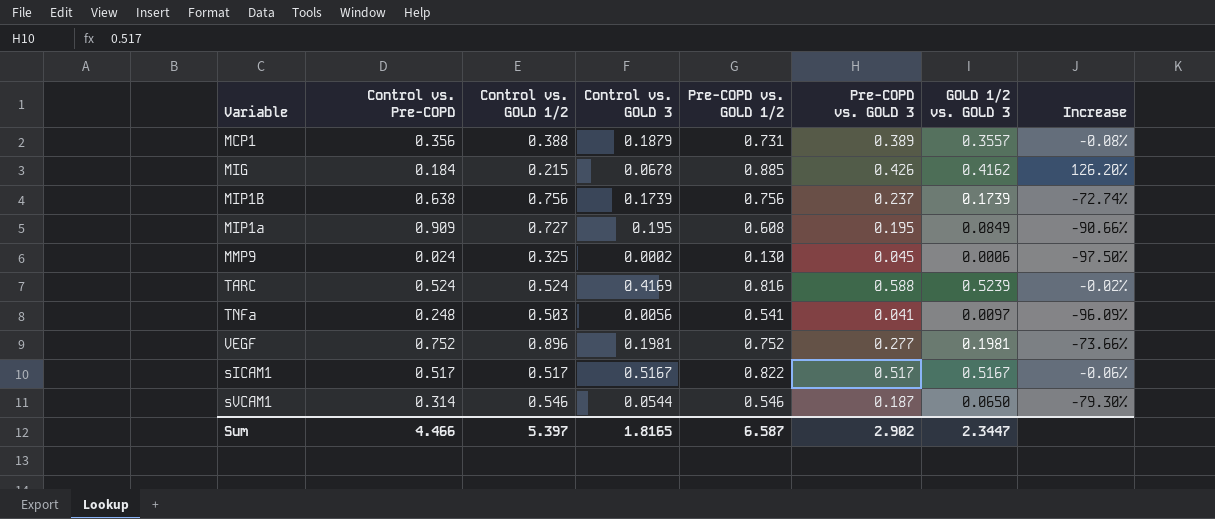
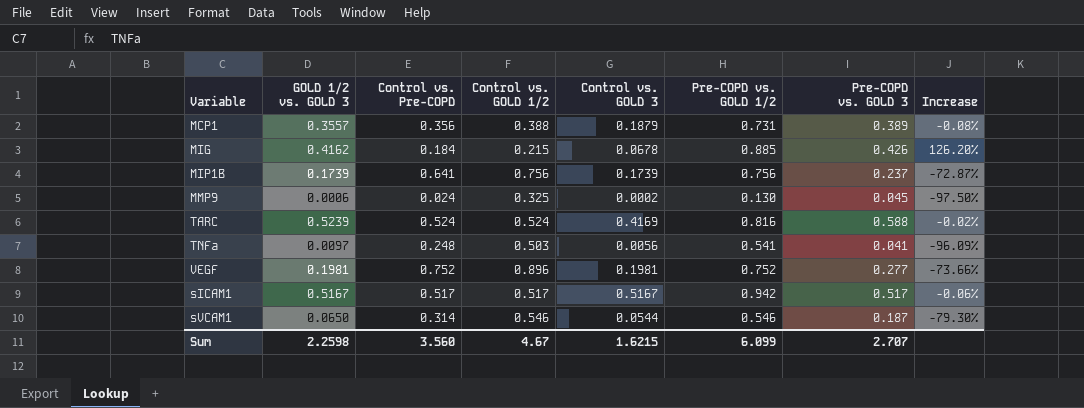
column GOLD 1/2 vs. GOLD 3 | position: 7 -> 2
row MIP1a: 0.909 | 0.727 | 0.195 | 0.608 | 0.195 | 0.0849 | -90.66% -> none
MIP1B | Control vs. Pre-COPD: 0.638 -> 0.641
MIP1B | Increase: -72.74% -> -72.87%
sICAM1 | Pre-COPD vs. GOLD 1/2: 0.822 -> 0.942
Sum | GOLD 1/2 vs. GOLD 3: 2.3447 -> 2.2598
Sum | Control vs. Pre-COPD: 4.466 -> 3.560
Sum | Control vs. GOLD 1/2: 5.397 -> 4.67
Sum | Control vs. GOLD 3: 1.8165 -> 1.6215
Sum | Pre-COPD vs. GOLD 1/2: 6.587 -> 6.099
Sum | Pre-COPD vs. GOLD 3: 2.902 -> 2.707

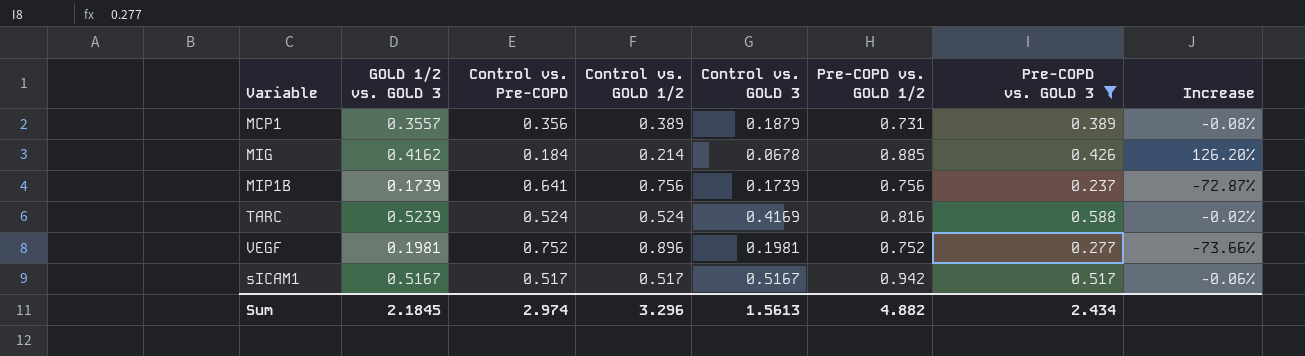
filter: none -> Pre-COPD vs. GOLD 3 >= 0.237
MCP1 | Control vs. GOLD 1/2: 0.388 -> 0.389
MIG | Control vs. GOLD 1/2: 0.215 -> 0.214
Sum | GOLD 1/2 vs. GOLD 3: 2.2598 -> 2.1845
Sum | Control vs. Pre-COPD: 3.560 -> 2.974
Sum | Control vs. GOLD 1/2: 4.67 -> 3.296
Sum | Control vs. GOLD 3: 1.6215 -> 1.5613
Sum | Pre-COPD vs. GOLD 1/2: 6.099 -> 4.882
Sum | Pre-COPD vs. GOLD 3: 2.707 -> 2.434

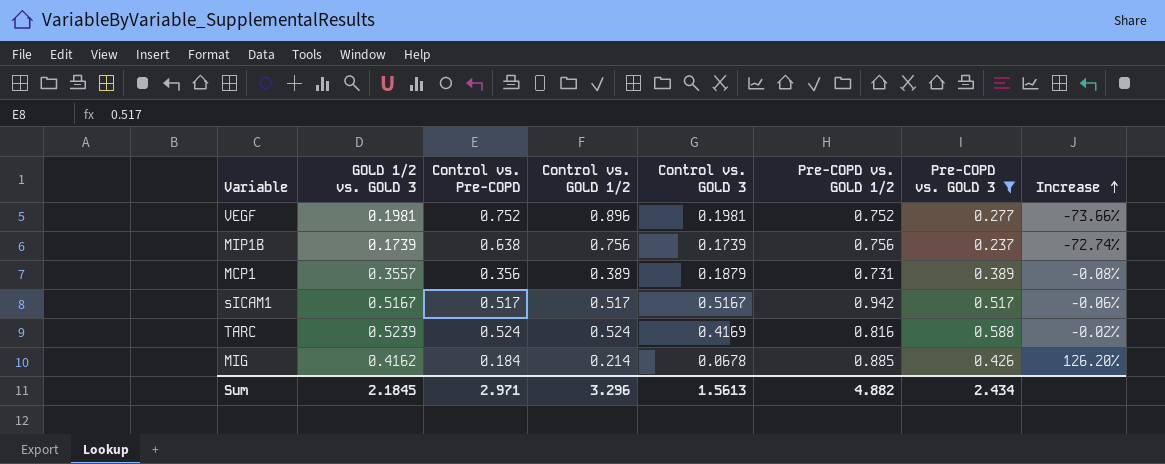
row order: none -> Increase ascending
MIP1B | Control vs. Pre-COPD: 0.641 -> 0.638
MIP1B | Increase: -72.87% -> -72.74%
Sum | Control vs. Pre-COPD: 2.974 -> 2.971

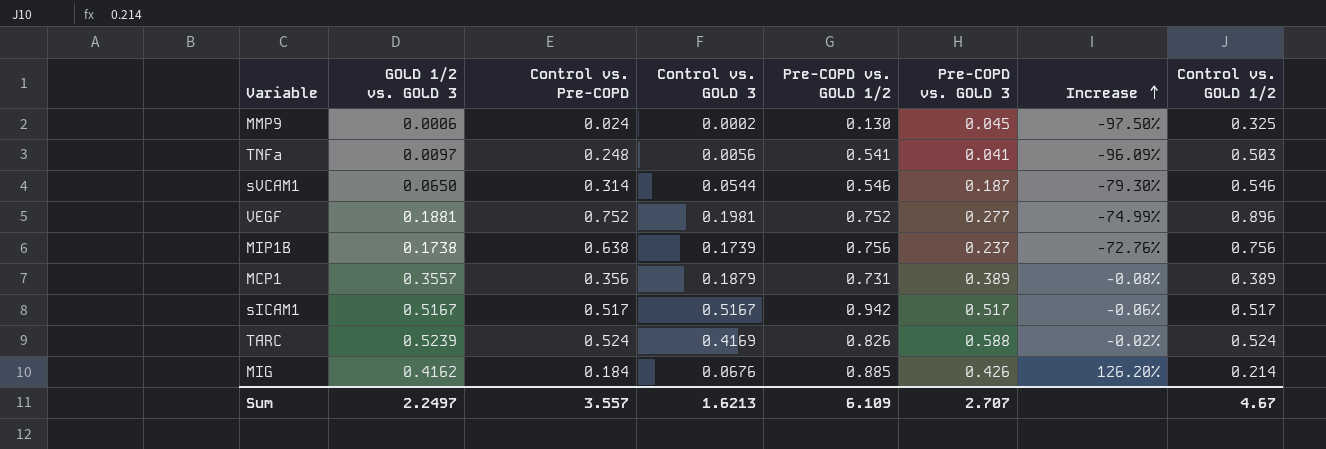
filter: Pre-COPD vs. GOLD 3 >= 0.237 -> none
column Control vs. GOLD 1/2 | position: 4 -> 8
VEGF | GOLD 1/2 vs. GOLD 3: 0.1981 -> 0.1881
VEGF | Increase: -73.66% -> -74.99%
MIP1B | GOLD 1/2 vs. GOLD 3: 0.1739 -> 0.1738
MIP1B | Increase: -72.74% -> -72.76%
TARC | Pre-COPD vs. GOLD 1/2: 0.816 -> 0.826
MIG | Control vs. GOLD 3: 0.0678 -> 0.0676
Sum | GOLD 1/2 vs. GOLD 3: 2.1845 -> 2.2497
Sum | Control vs. Pre-COPD: 2.971 -> 3.557
Sum | Control vs. GOLD 3: 1.5613 -> 1.6213
Sum | Pre-COPD vs. GOLD 1/2: 4.882 -> 6.109
Sum | Pre-COPD vs. GOLD 3: 2.434 -> 2.707
Sum | Control vs. GOLD 1/2: 3.296 -> 4.67

